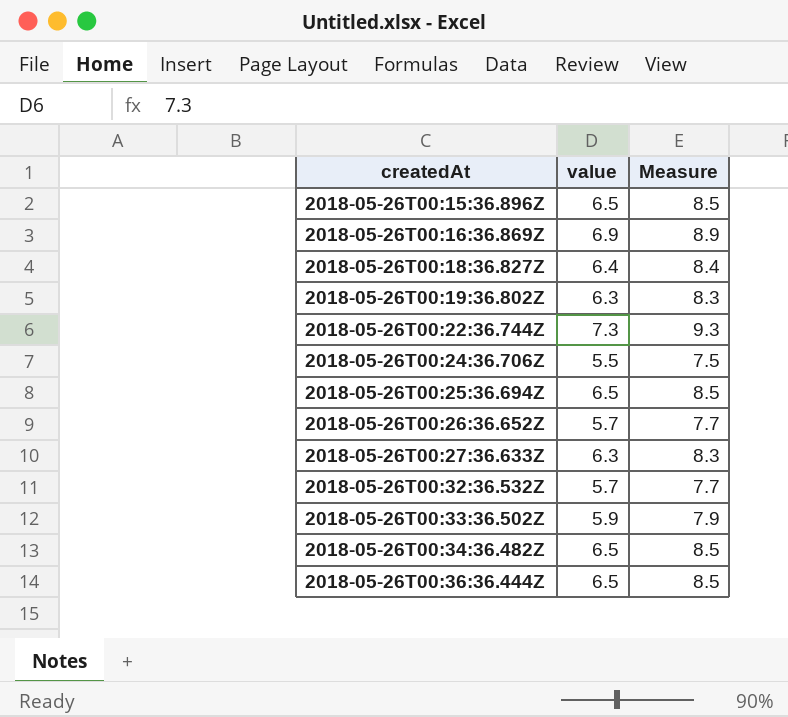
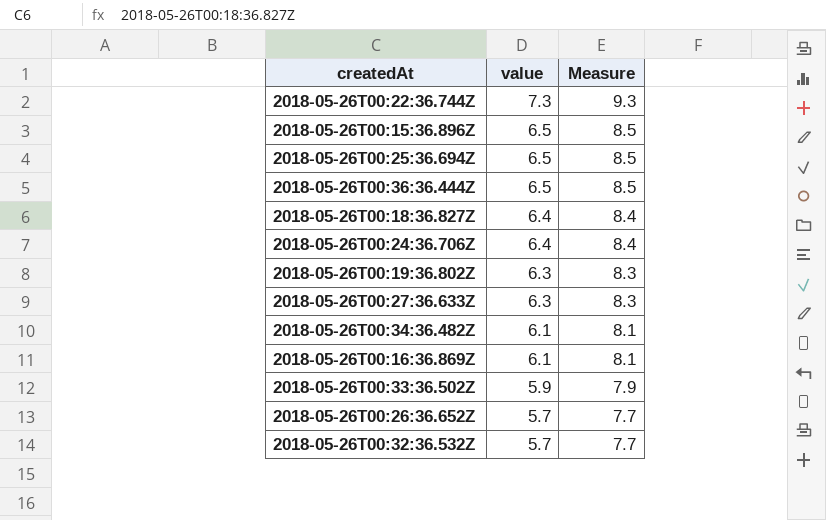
row order: createdAt ascending -> value descending
2018-05-26T00:24:36.706Z | value: 5.5 -> 6.4
2018-05-26T00:24:36.706Z | Measure: 7.5 -> 8.4
2018-05-26T00:34:36.482Z | value: 6.5 -> 6.1
2018-05-26T00:34:36.482Z | Measure: 8.5 -> 8.1
2018-05-26T00:16:36.869Z | value: 6.9 -> 6.1
2018-05-26T00:16:36.869Z | Measure: 8.9 -> 8.1

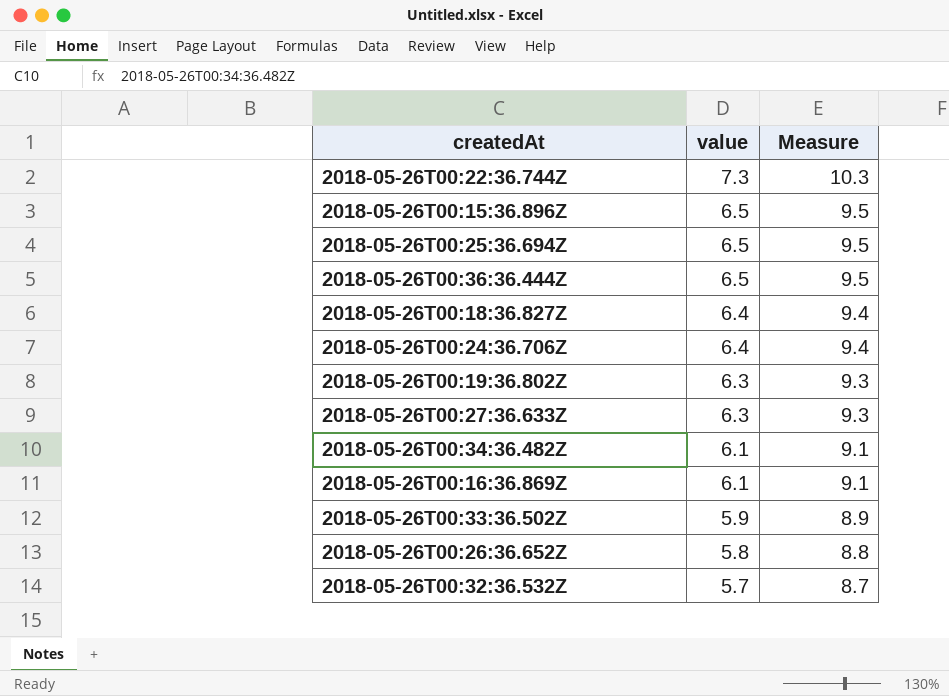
column Measure | formula: [value] + 2 -> [value] + 3
2018-05-26T00:26:36.652Z | value: 5.7 -> 5.8

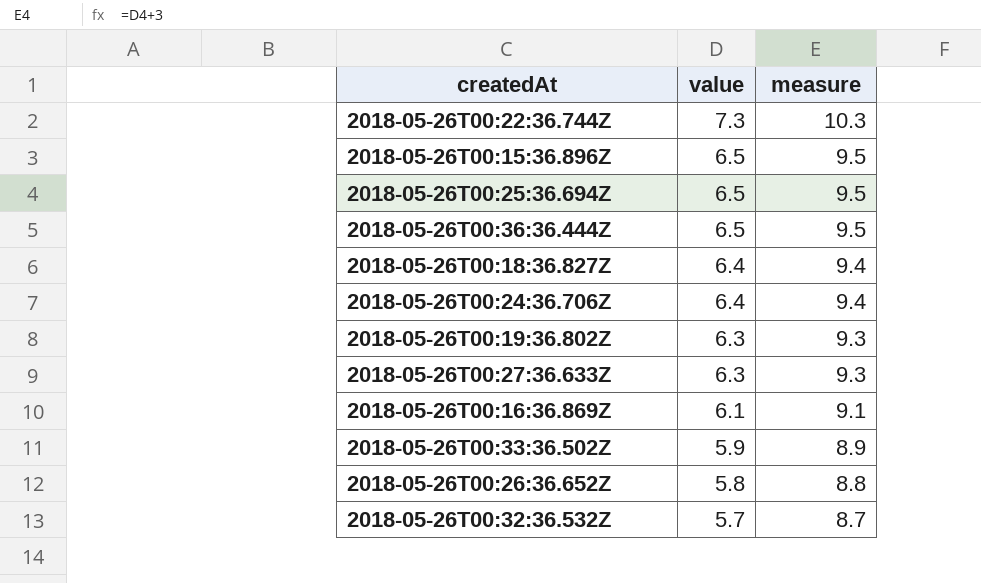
column name: Measure -> measure
row 2018-05-26T00:34:36.482Z: 6.1 | 9.1 -> none

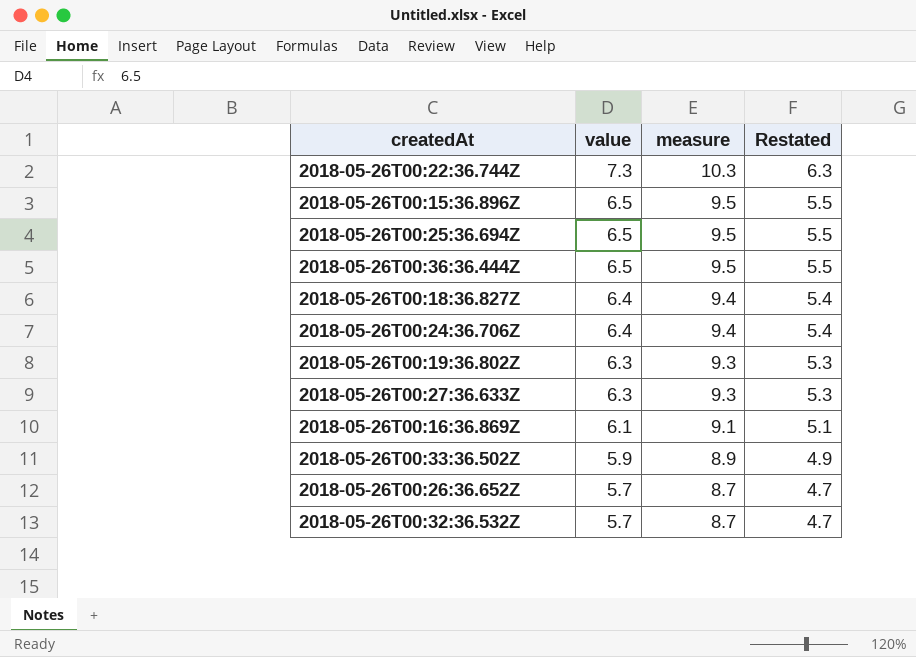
column Restated | formula: none -> [value] - 1
2018-05-26T00:26:36.652Z | value: 5.8 -> 5.7
2018-05-26T00:26:36.652Z | measure: 8.8 -> 8.7

